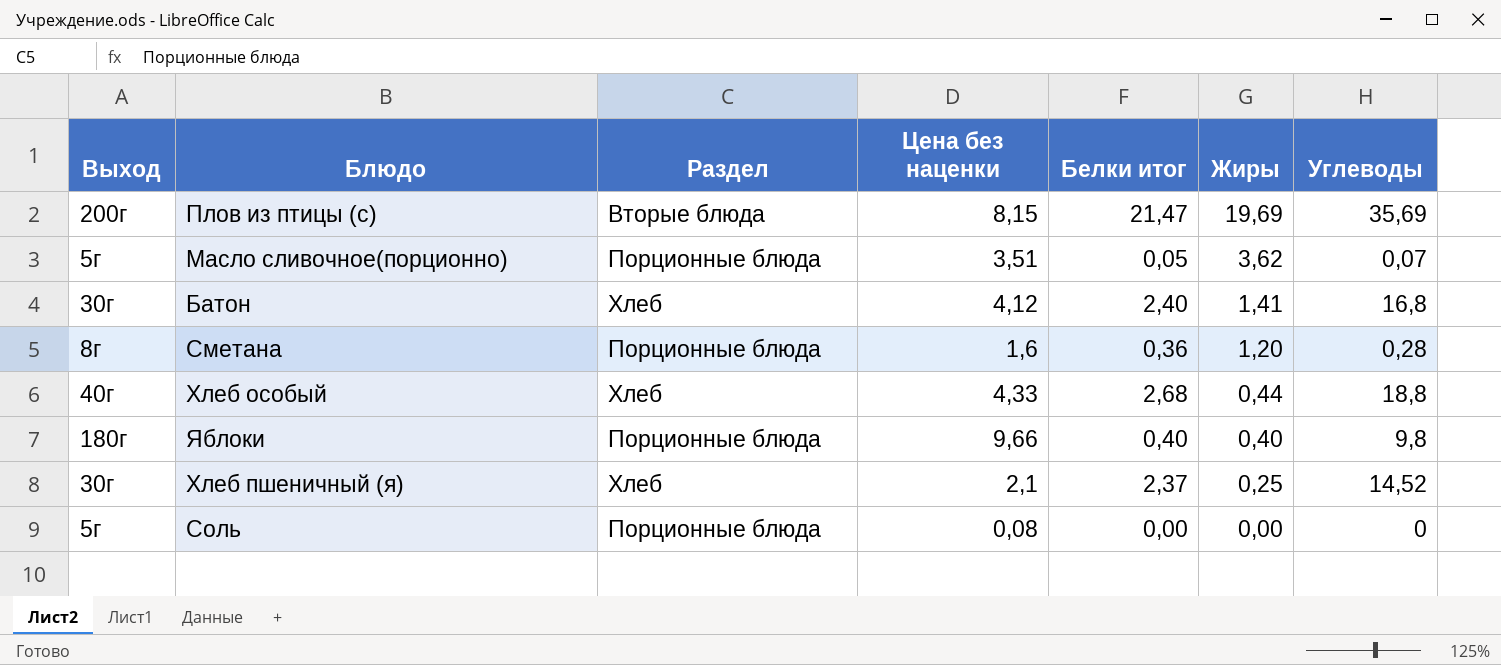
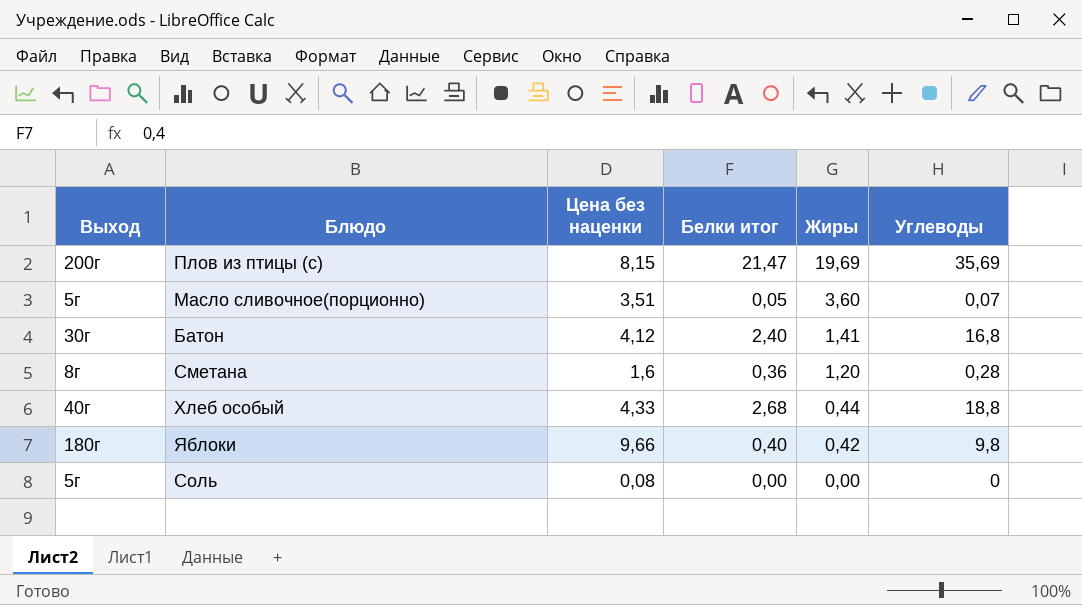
column Раздел | position: 3 -> none
row Хлеб пшеничный (я): 30г | Хлеб | 2,1 | 2,37 | 0,25 | 14,52 -> none
Масло сливочное(порционно) | Жиры: 3,62 -> 3,60
Яблоки | Жиры: 0,40 -> 0,42

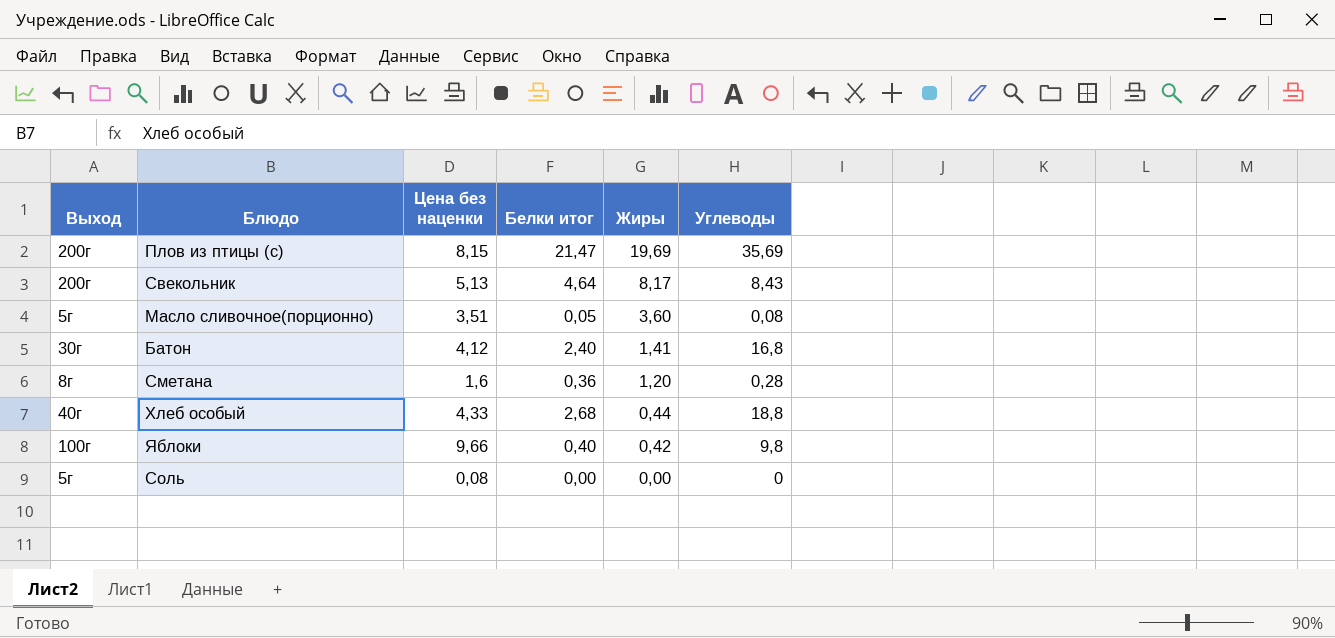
row Свекольник: none -> 200г | 5,13 | 4,64 | 8,17 | 8,43
Масло сливочное(порционно) | Углеводы: 0,07 -> 0,08
Яблоки | Выход: 180г -> 100г

